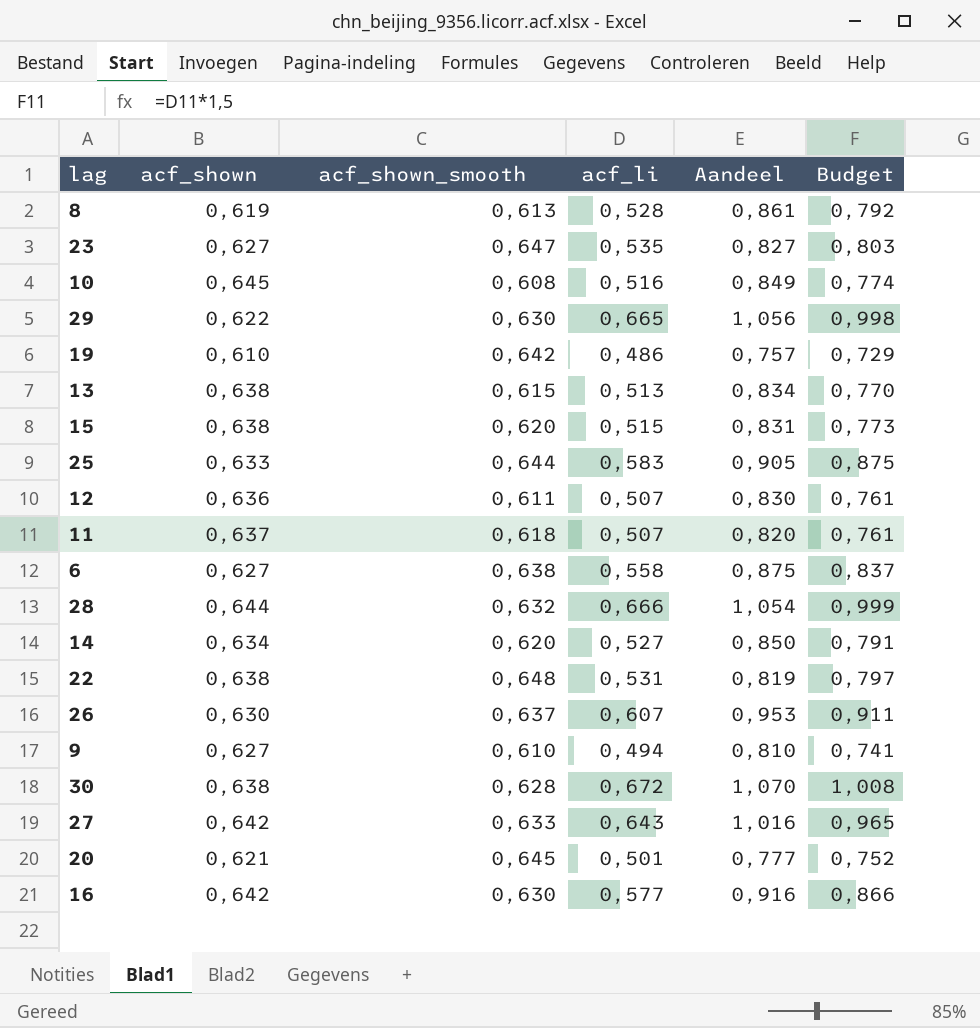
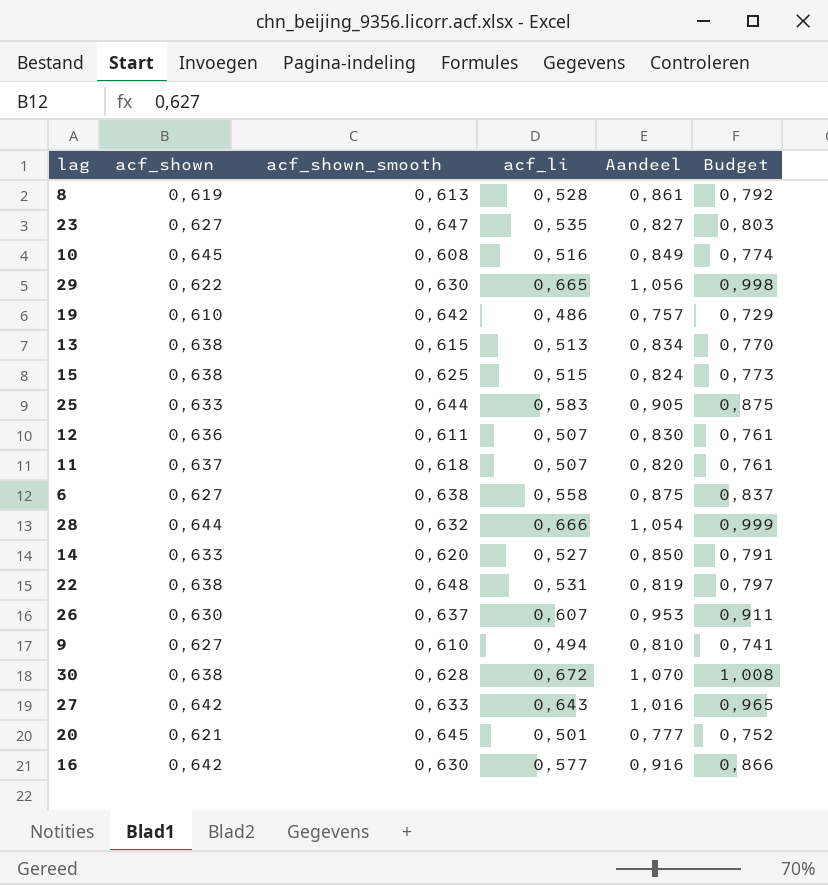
15 | acf_shown_smooth: 0,620 -> 0,625
15 | Aandeel: 0,831 -> 0,824
14 | acf_shown: 0,634 -> 0,633

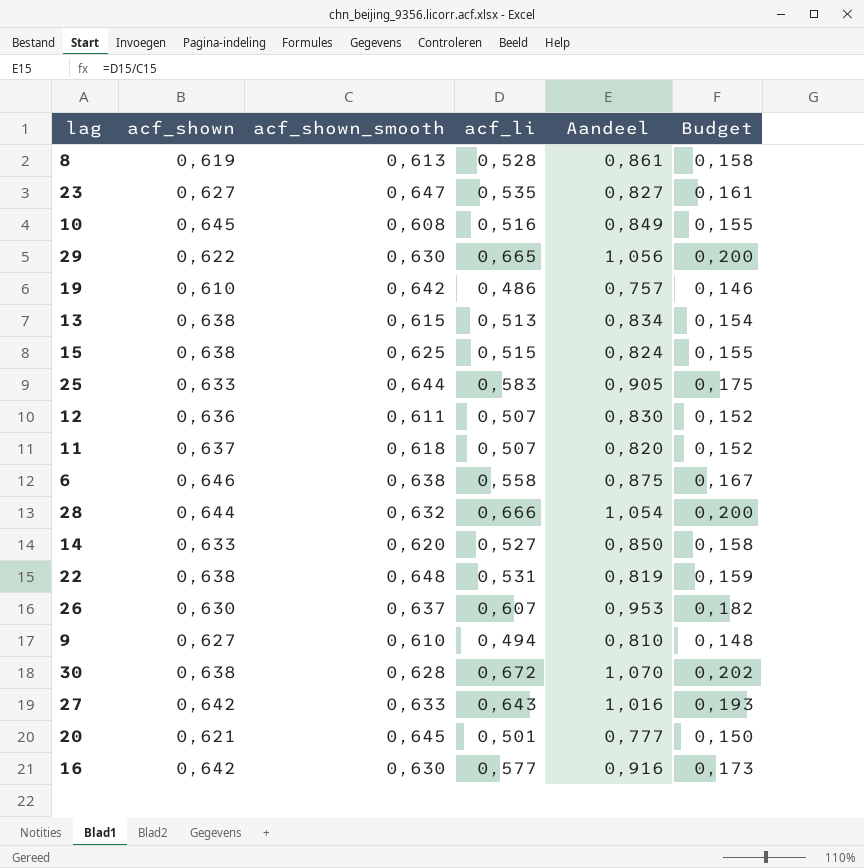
column Budget | formula: [acf_li] * 1,5 -> [acf_li] * 0,3
6 | acf_shown: 0,627 -> 0,646

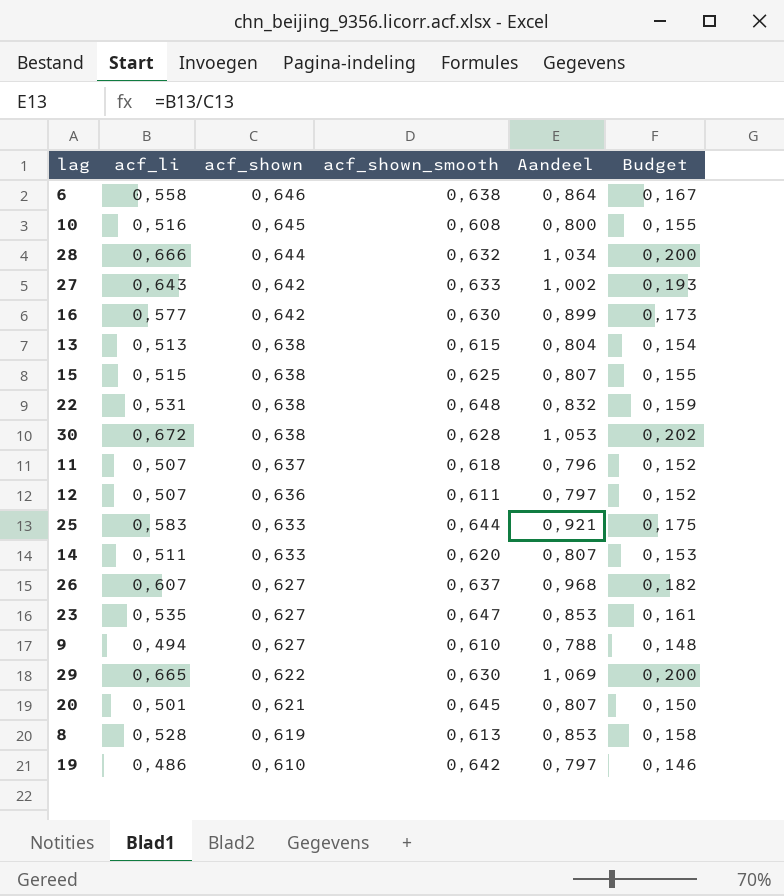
row order: none -> acf_shown descending
column acf_li | position: 4 -> 2
column Aandeel | formula: [acf_li] / [acf_shown_smooth] -> [acf_li] / [acf_shown]
14 | acf_li: 0,527 -> 0,511
14 | Budget: 0,158 -> 0,153
26 | acf_shown: 0,630 -> 0,627

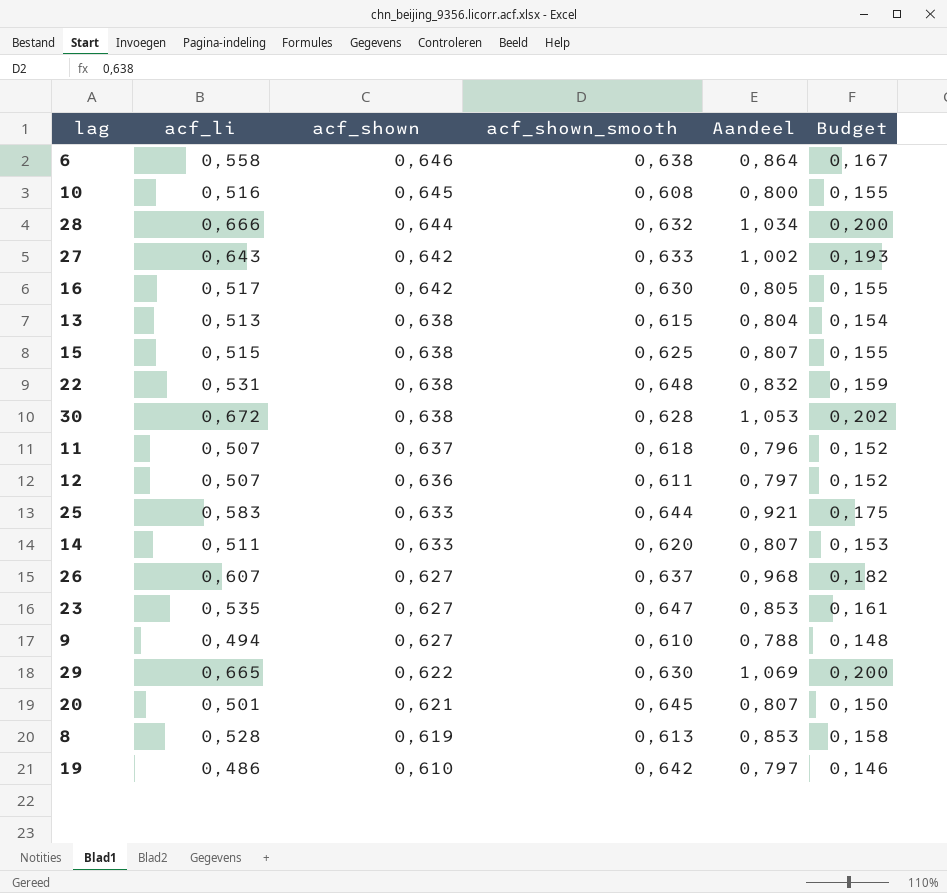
16 | acf_li: 0,577 -> 0,517
16 | Aandeel: 0,899 -> 0,805
16 | Budget: 0,173 -> 0,155

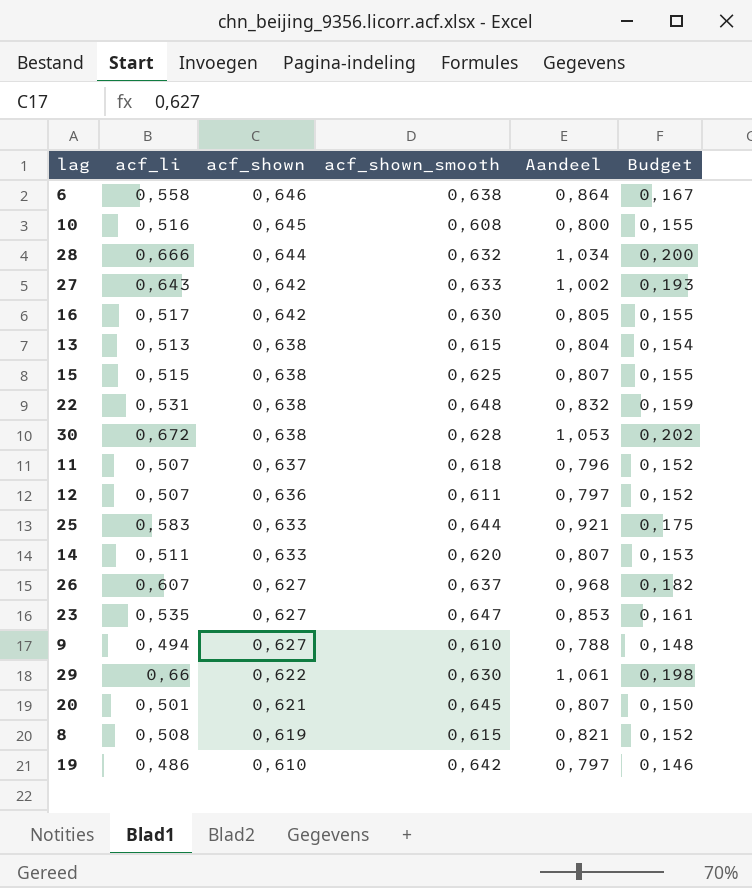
29 | acf_li: 0,665 -> 0,66
29 | Aandeel: 1,069 -> 1,061
29 | Budget: 0,200 -> 0,198
8 | acf_li: 0,528 -> 0,508
8 | acf_shown_smooth: 0,613 -> 0,615
8 | Aandeel: 0,853 -> 0,821
8 | Budget: 0,158 -> 0,152

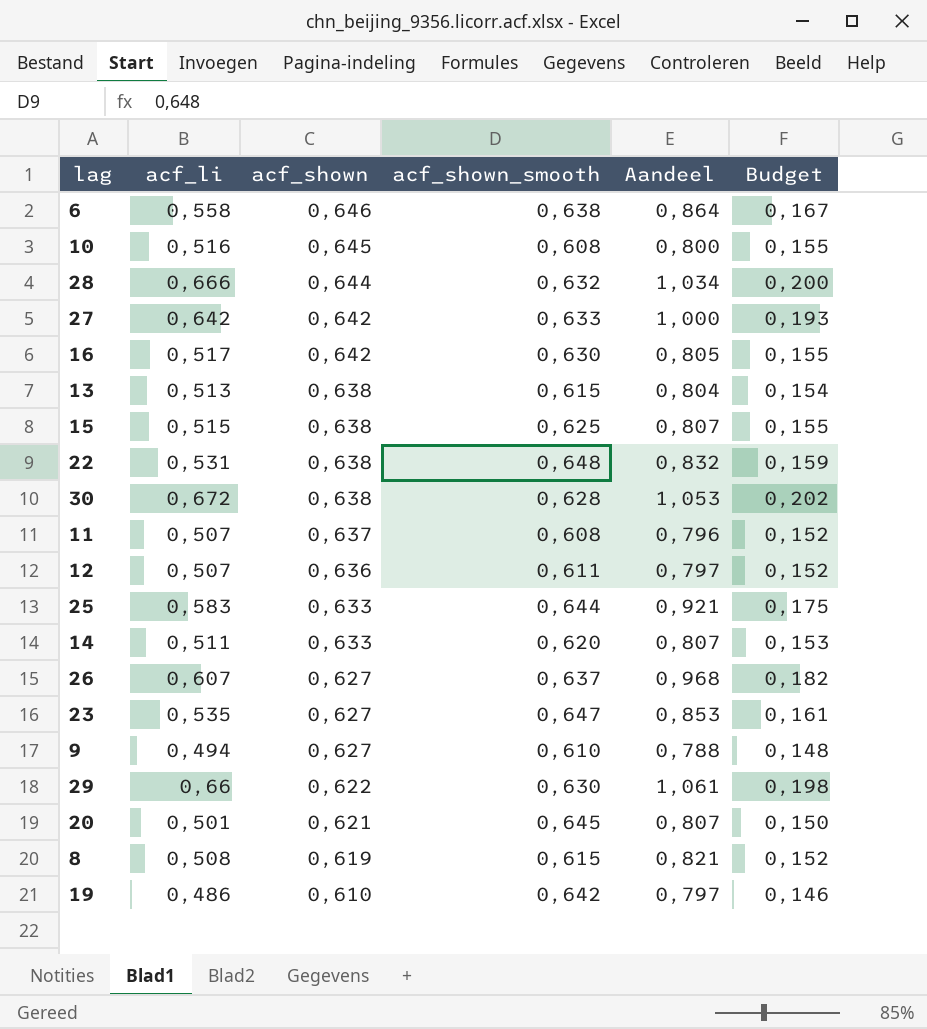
27 | acf_li: 0,643 -> 0,642
27 | Aandeel: 1,002 -> 1,000
11 | acf_shown_smooth: 0,618 -> 0,608

